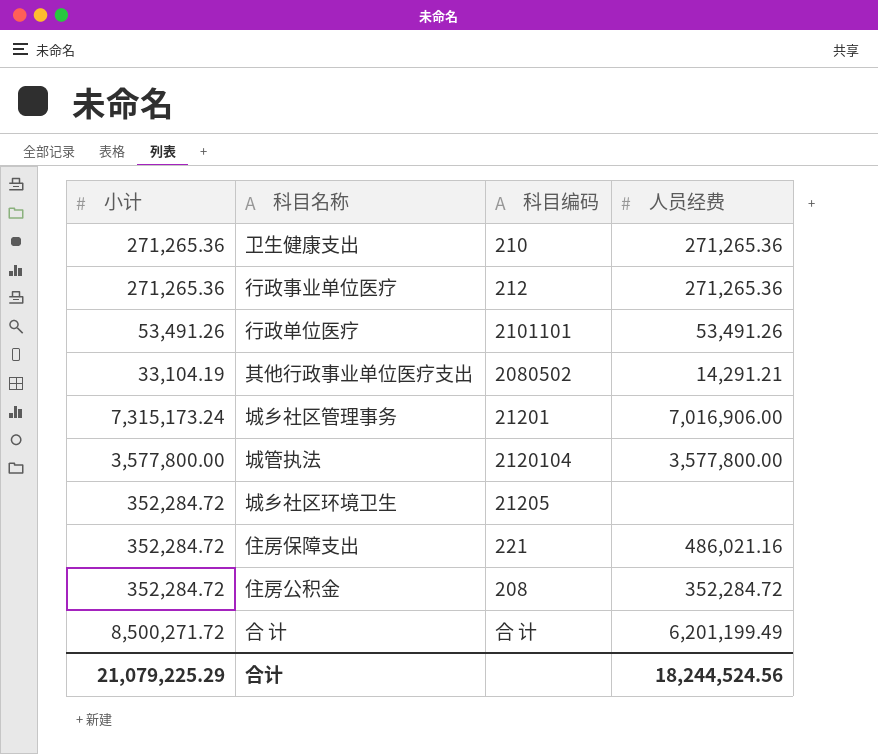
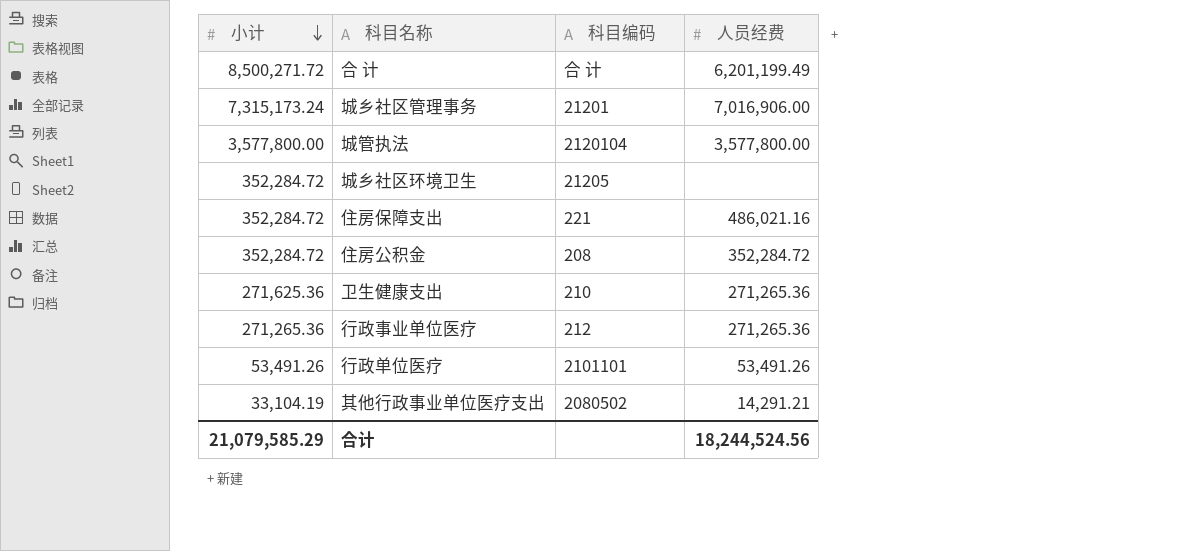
row order: none -> 小计 descending
卫生健康支出 | 小计: 271,265.36 -> 271,625.36
合计 | 小计: 21,079,225.29 -> 21,079,585.29

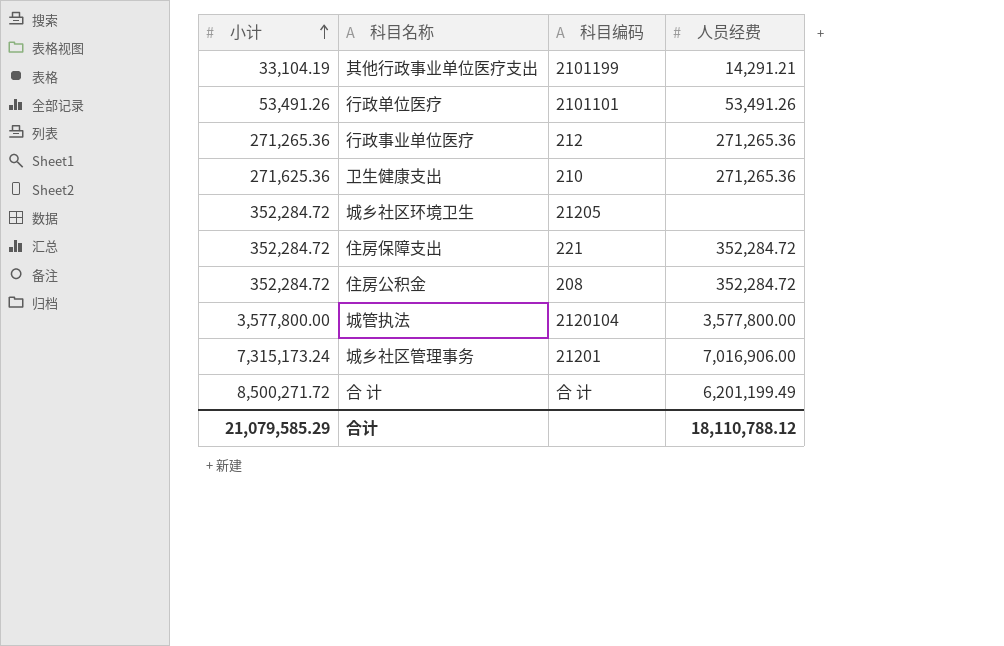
row order: 小计 descending -> 小计 ascending
其他行政事业单位医疗支出 | 科目编码: 2080502 -> 2101199
住房保障支出 | 人员经费: 486,021.16 -> 352,284.72
合计 | 人员经费: 18,244,524.56 -> 18,110,788.12

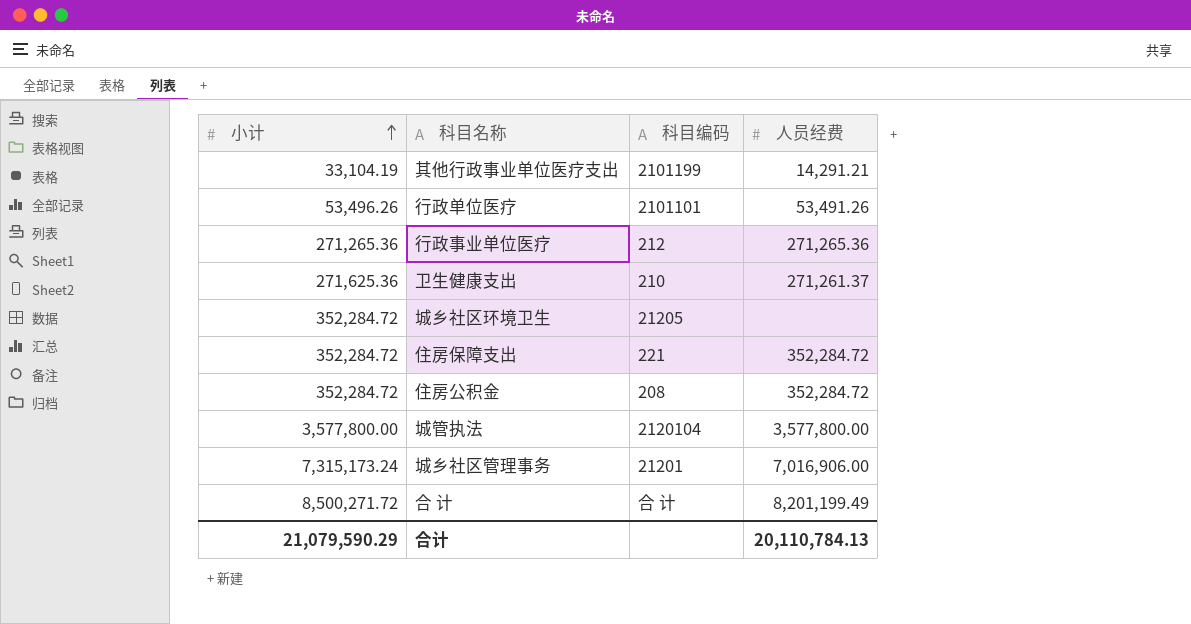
行政单位医疗 | 小计: 53,491.26 -> 53,496.26
卫生健康支出 | 人员经费: 271,265.36 -> 271,261.37
合 计 | 人员经费: 6,201,199.49 -> 8,201,199.49
合计 | 小计: 21,079,585.29 -> 21,079,590.29
合计 | 人员经费: 18,110,788.12 -> 20,110,784.13

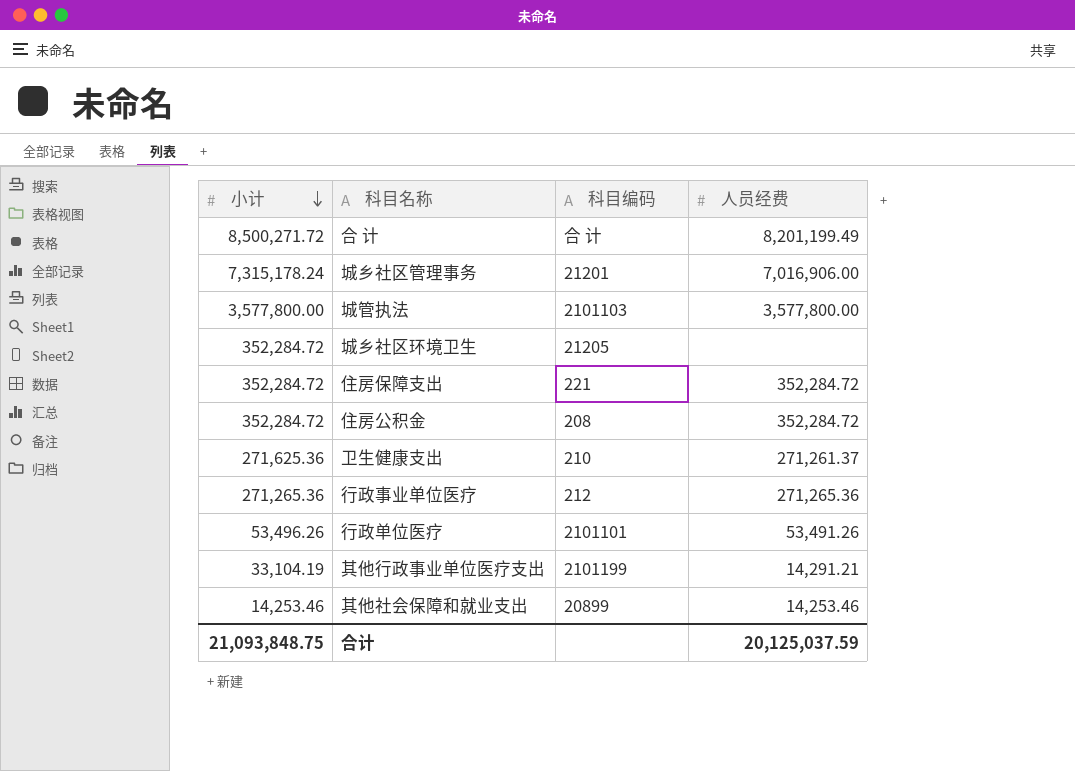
row order: 小计 ascending -> 小计 descending
城乡社区管理事务 | 小计: 7,315,173.24 -> 7,315,178.24
城管执法 | 科目编码: 2120104 -> 2101103
row 其他社会保障和就业支出: none -> 14,253.46 | 20899 | 14,253.46
合计 | 小计: 21,079,590.29 -> 21,093,848.75
合计 | 人员经费: 20,110,784.13 -> 20,125,037.59

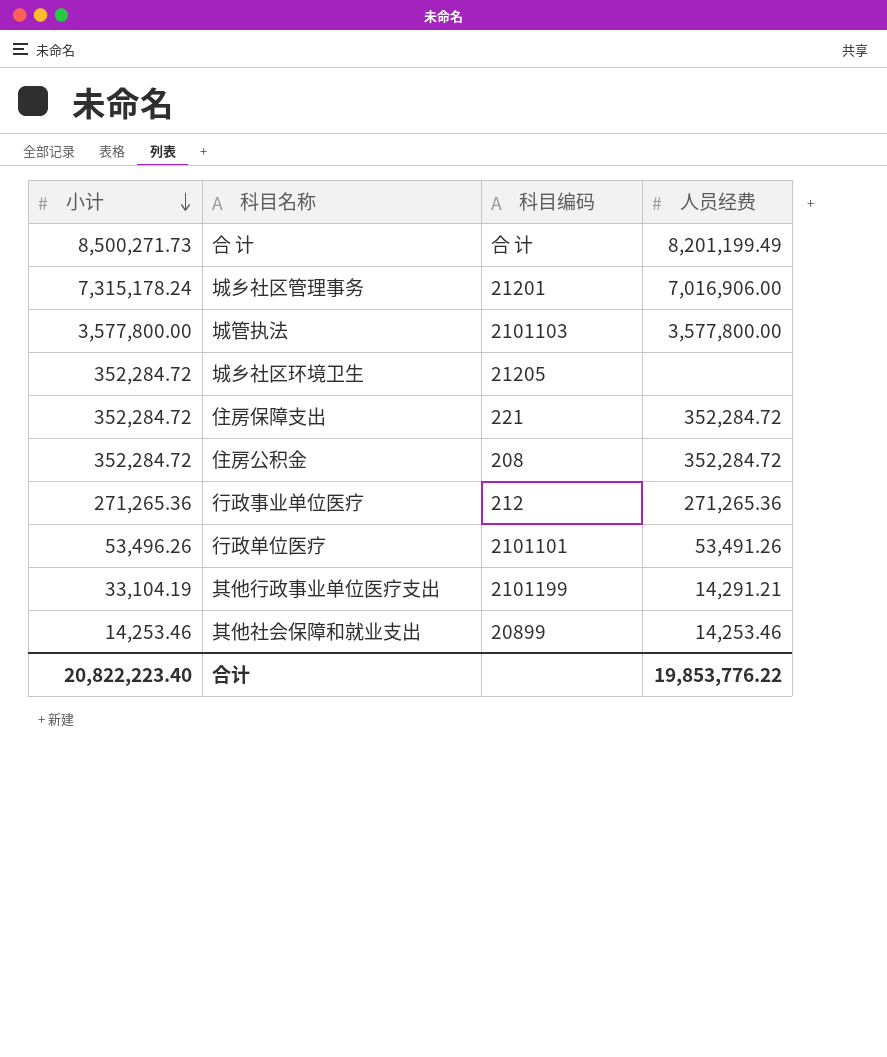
row 卫生健康支出: 271,625.36 | 210 | 271,261.37 -> none
合 计 | 小计: 8,500,271.72 -> 8,500,271.73
合计 | 小计: 21,093,848.75 -> 20,822,223.40
合计 | 人员经费: 20,125,037.59 -> 19,853,776.22

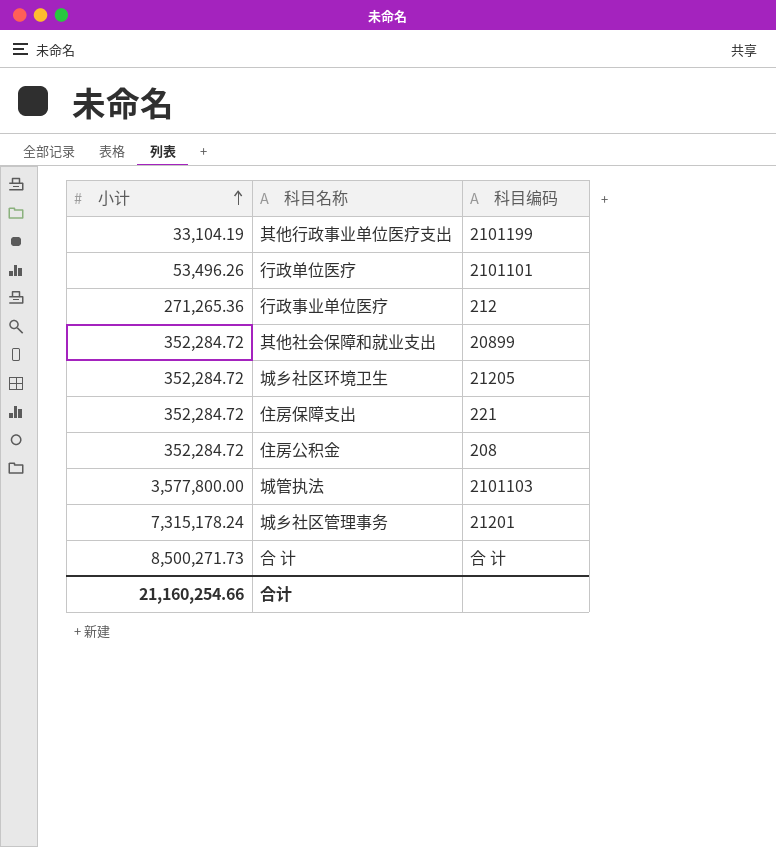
row order: 小计 descending -> 小计 ascending
column 人员经费 | position: 4 -> none
其他社会保障和就业支出 | 小计: 14,253.46 -> 352,284.72
合计 | 小计: 20,822,223.40 -> 21,160,254.66

